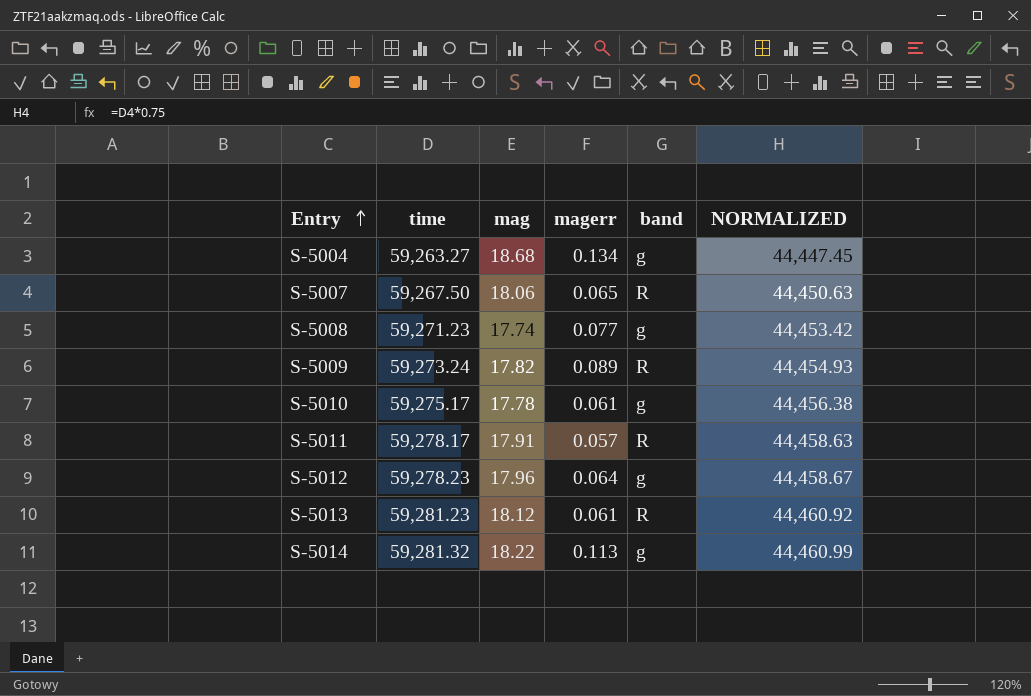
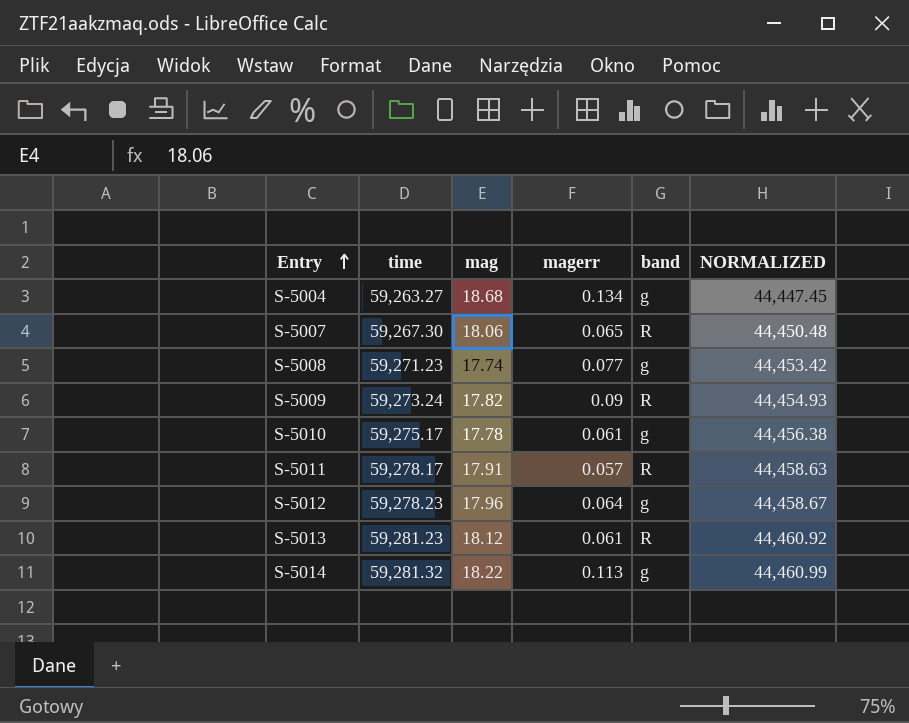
S-5007 | time: 59,267.50 -> 59,267.30
S-5007 | NORMALIZED: 44,450.63 -> 44,450.48
S-5009 | magerr: 0.089 -> 0.09

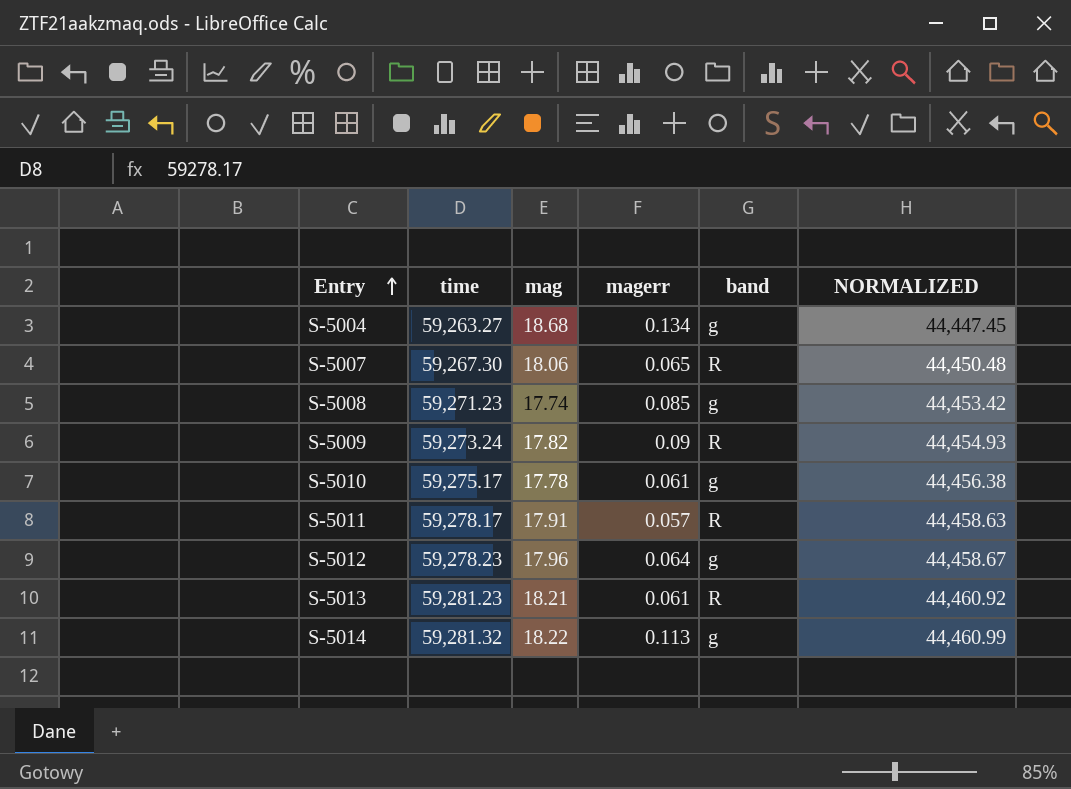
S-5008 | magerr: 0.077 -> 0.085
S-5013 | mag: 18.12 -> 18.21

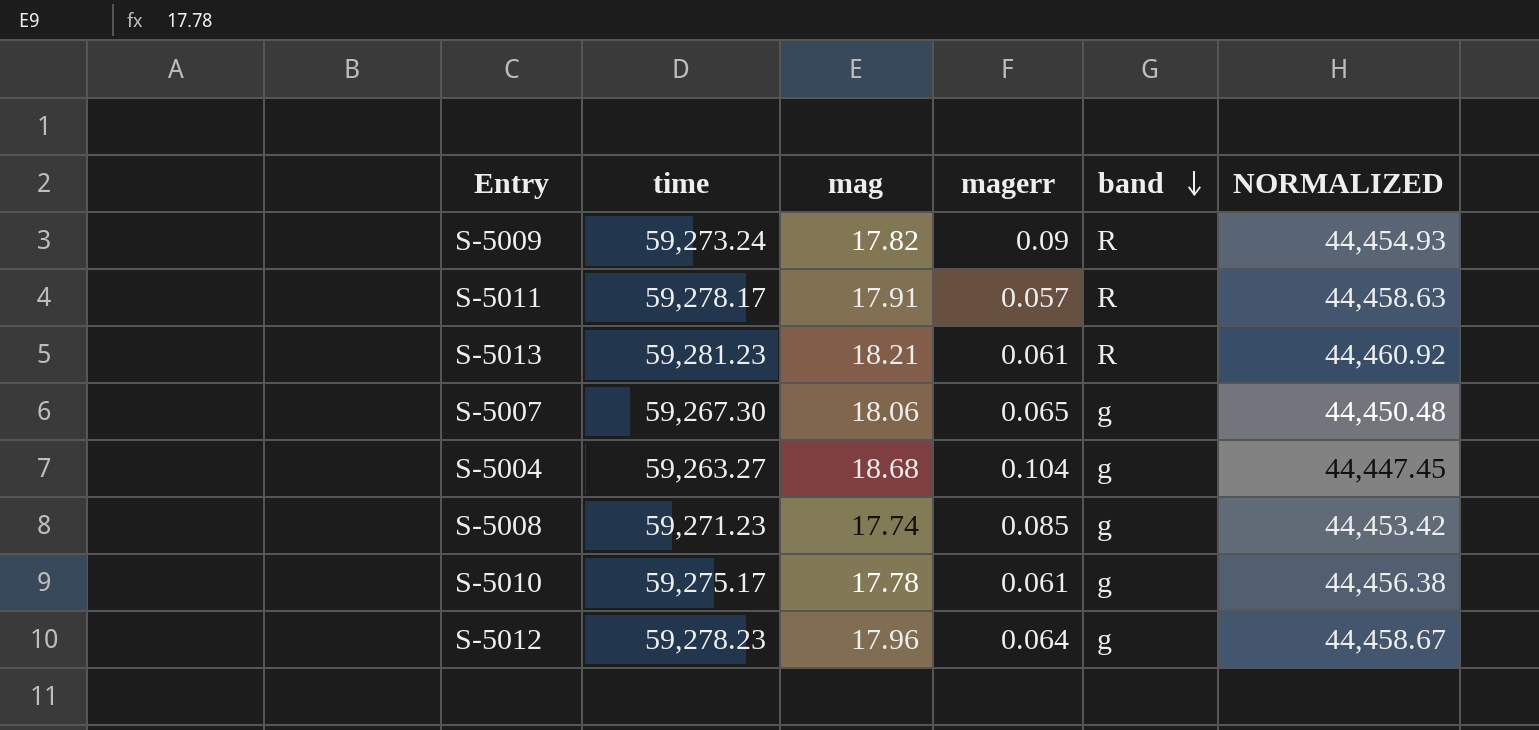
row order: Entry ascending -> band descending
row S-5014: 59,281.32 | 18.22 | 0.113 | g | 44,460.99 -> none
S-5007 | band: R -> g
S-5004 | magerr: 0.134 -> 0.104

